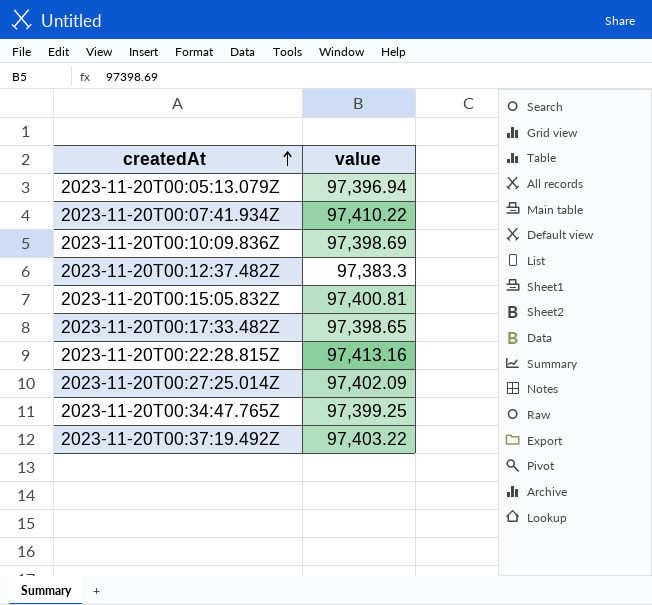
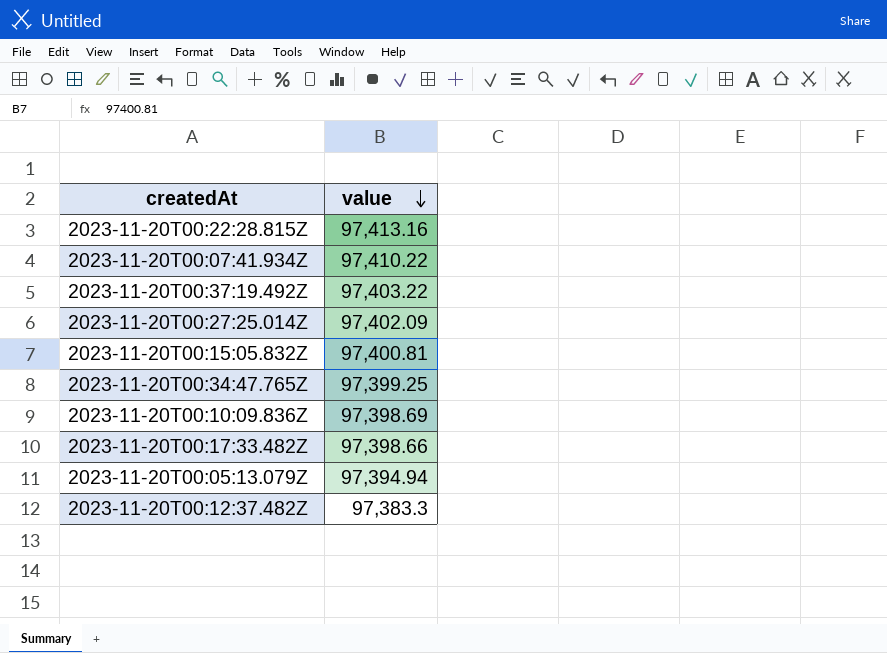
row order: createdAt ascending -> value descending
2023-11-20T00:17:33.482Z | value: 97,398.65 -> 97,398.66
2023-11-20T00:05:13.079Z | value: 97,396.94 -> 97,394.94

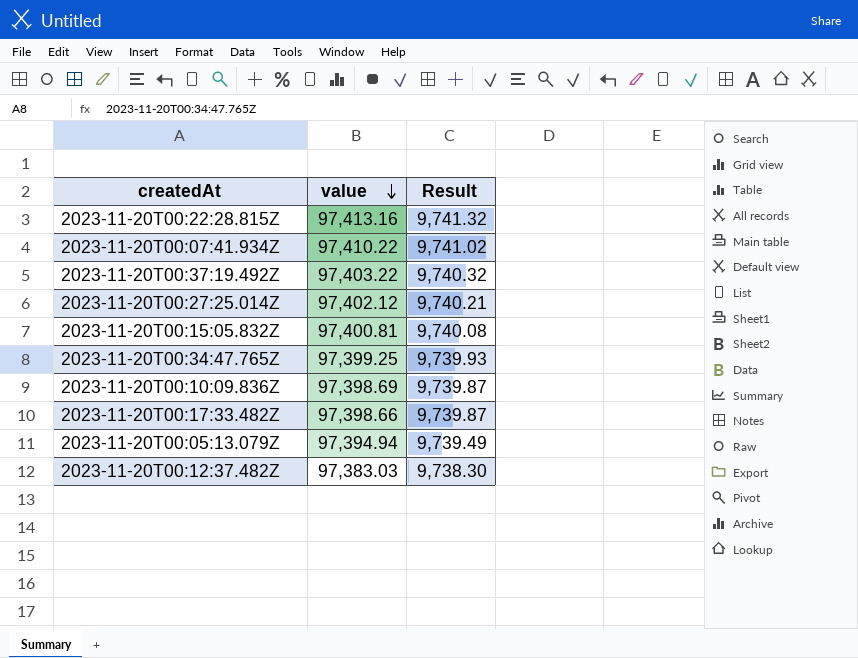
column Result | formula: none -> [value] * 0.1
2023-11-20T00:27:25.014Z | value: 97,402.09 -> 97,402.12
2023-11-20T00:12:37.482Z | value: 97,383.3 -> 97,383.03

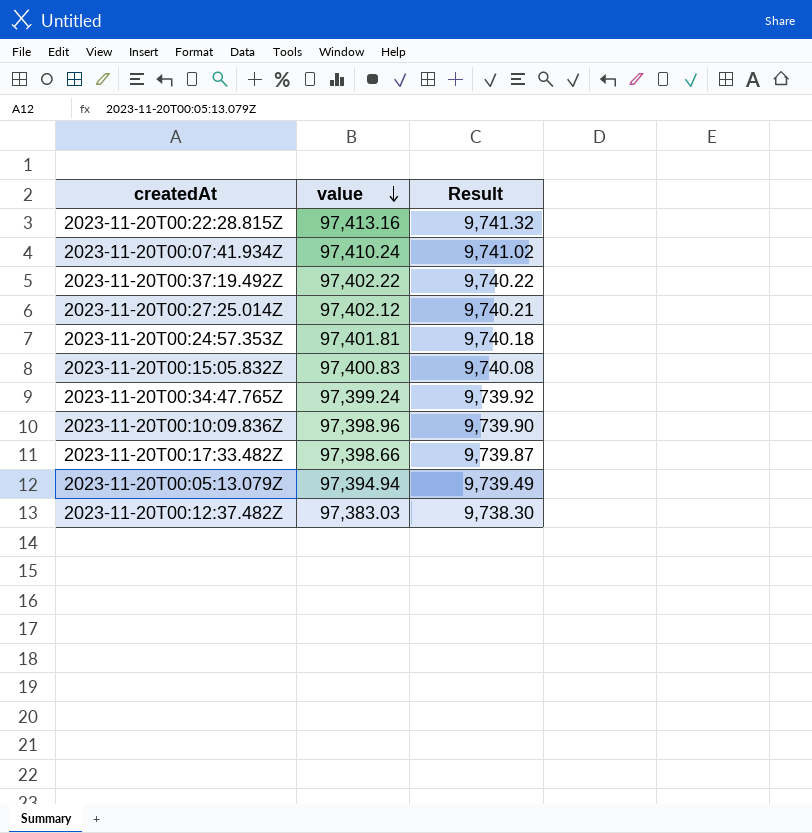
2023-11-20T00:07:41.934Z | value: 97,410.22 -> 97,410.24
2023-11-20T00:37:19.492Z | value: 97,403.22 -> 97,402.22
2023-11-20T00:37:19.492Z | Result: 9,740.32 -> 9,740.22
row 2023-11-20T00:24:57.353Z: none -> 97,401.81 | 9,740.18
2023-11-20T00:15:05.832Z | value: 97,400.81 -> 97,400.83
2023-11-20T00:34:47.765Z | value: 97,399.25 -> 97,399.24
2023-11-20T00:34:47.765Z | Result: 9,739.93 -> 9,739.92
2023-11-20T00:10:09.836Z | value: 97,398.69 -> 97,398.96
2023-11-20T00:10:09.836Z | Result: 9,739.87 -> 9,739.90

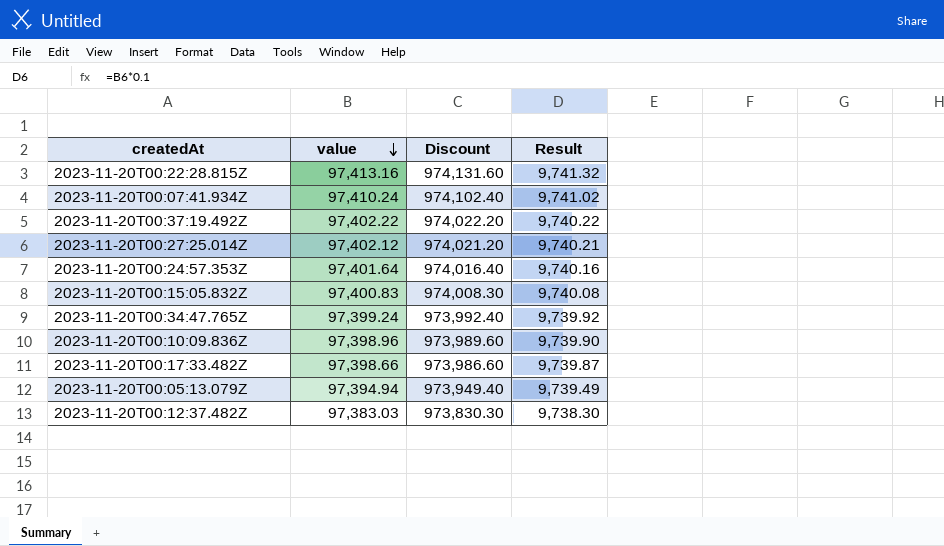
column Discount | formula: none -> [value] * 10
2023-11-20T00:24:57.353Z | value: 97,401.81 -> 97,401.64
2023-11-20T00:24:57.353Z | Result: 9,740.18 -> 9,740.16

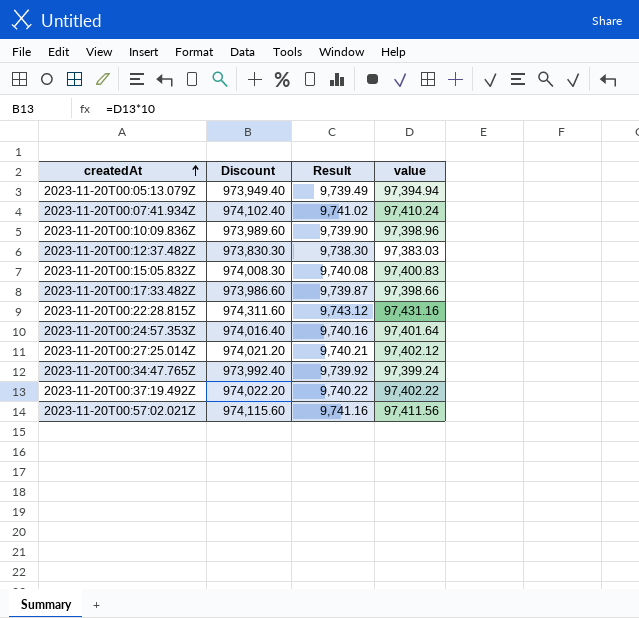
row order: value descending -> createdAt ascending
column value | position: 2 -> 4
2023-11-20T00:22:28.815Z | Discount: 974,131.60 -> 974,311.60
2023-11-20T00:22:28.815Z | Result: 9,741.32 -> 9,743.12
2023-11-20T00:22:28.815Z | value: 97,413.16 -> 97,431.16
row 2023-11-20T00:57:02.021Z: none -> 974,115.60 | 9,741.16 | 97,411.56

